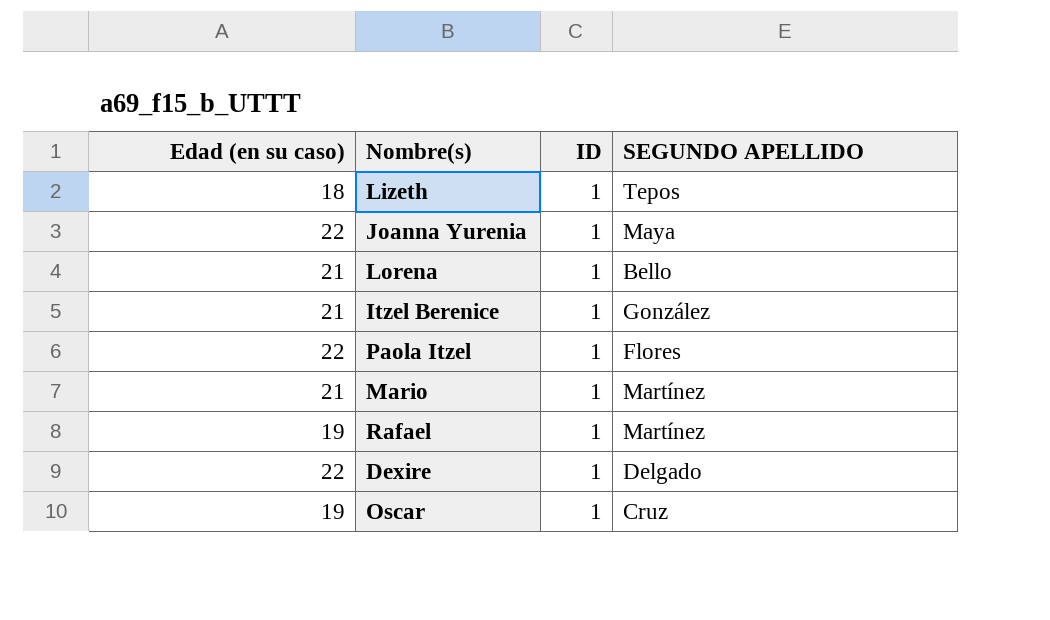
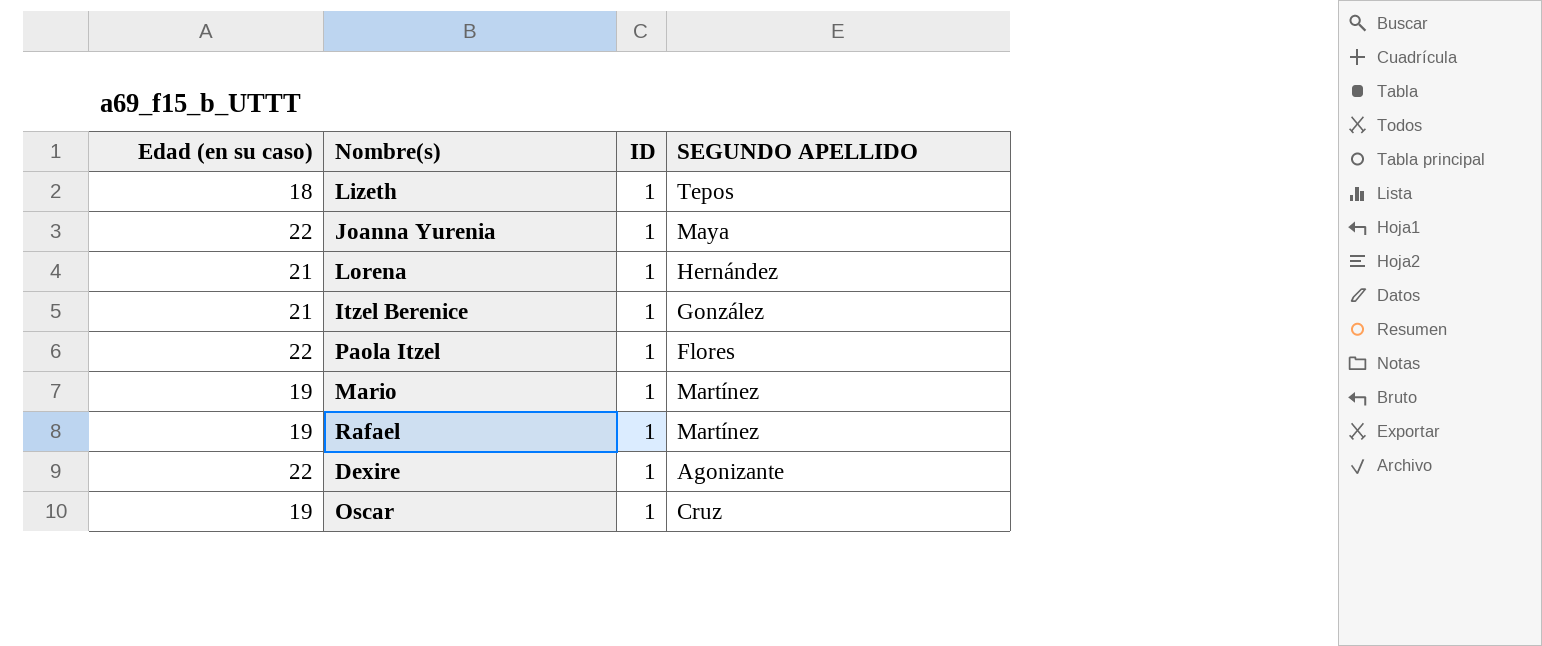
Lorena | SEGUNDO APELLIDO: Bello -> Hernández
Mario | Edad (en su caso): 21 -> 19
Dexire | SEGUNDO APELLIDO: Delgado -> Agonizante

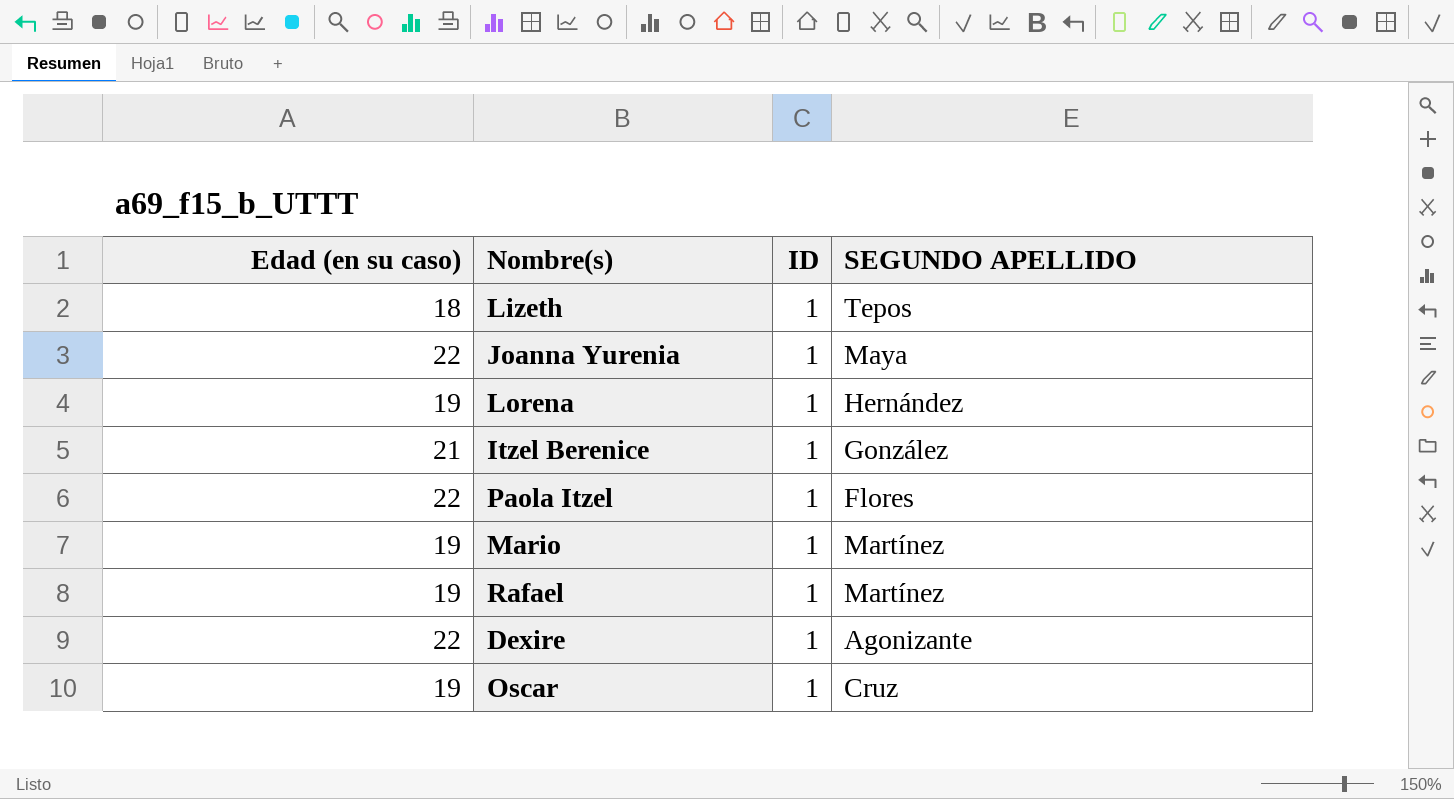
Lorena | Edad (en su caso): 21 -> 19

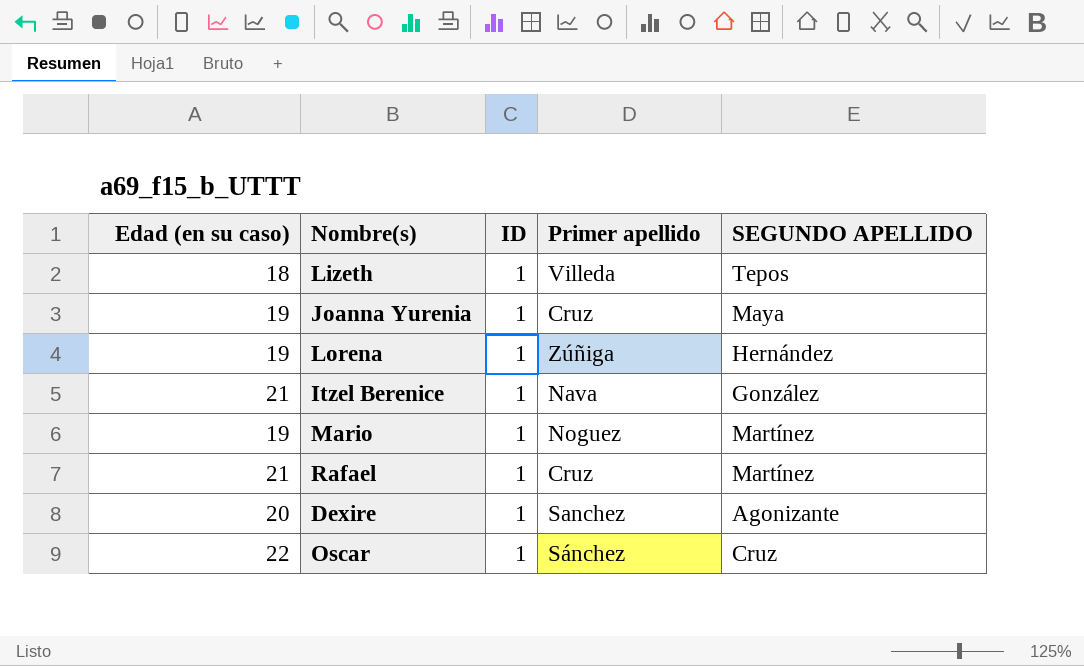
column Primer apellido | position: none -> 4
row Paola Itzel: 22 | 1 | Flores -> none
Joanna Yurenia | Edad (en su caso): 22 -> 19
Rafael | Edad (en su caso): 19 -> 21
Dexire | Edad (en su caso): 22 -> 20
Oscar | Edad (en su caso): 19 -> 22

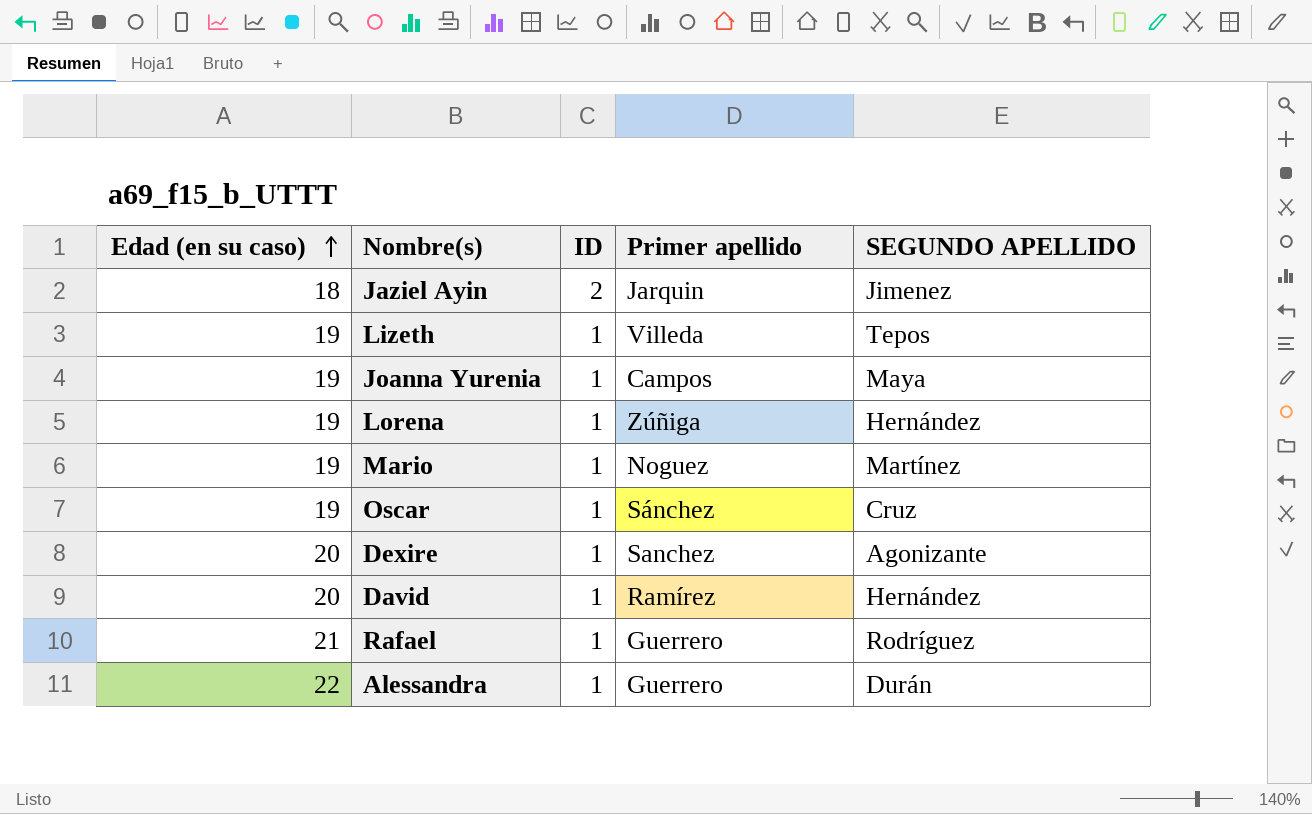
row order: none -> Edad (en su caso) ascending
row Itzel Berenice: 21 | 1 | Nava | González -> none
row Jaziel Ayin: none -> 18 | 2 | Jarquin | Jimenez
Lizeth | Edad (en su caso): 18 -> 19
Joanna Yurenia | Primer apellido: Cruz -> Campos
Oscar | Edad (en su caso): 22 -> 19
row David: none -> 20 | 1 | Ramírez | Hernández
Rafael | Primer apellido: Cruz -> Guerrero
Rafael | SEGUNDO APELLIDO: Martínez -> Rodríguez
row Alessandra: none -> 22 | 1 | Guerrero | Durán

